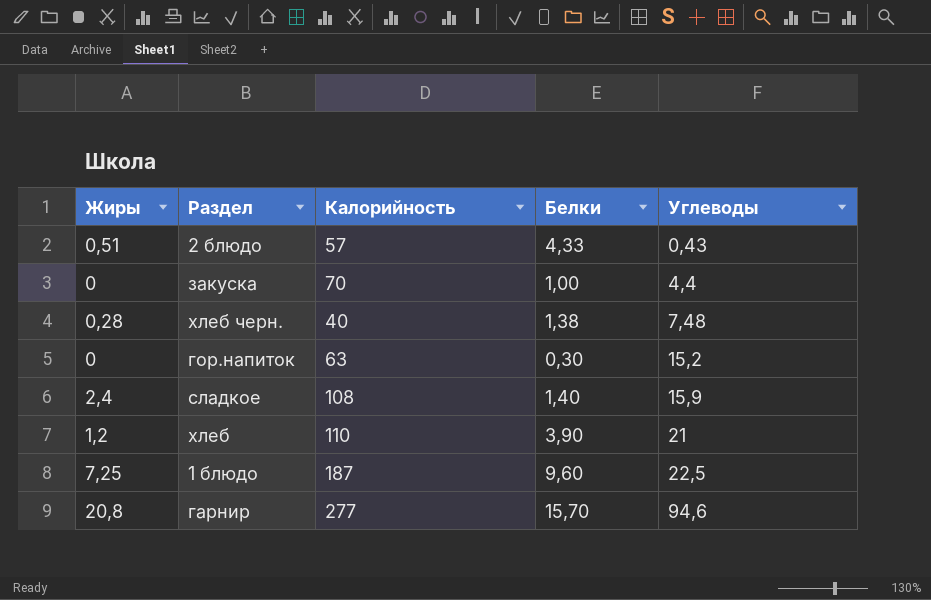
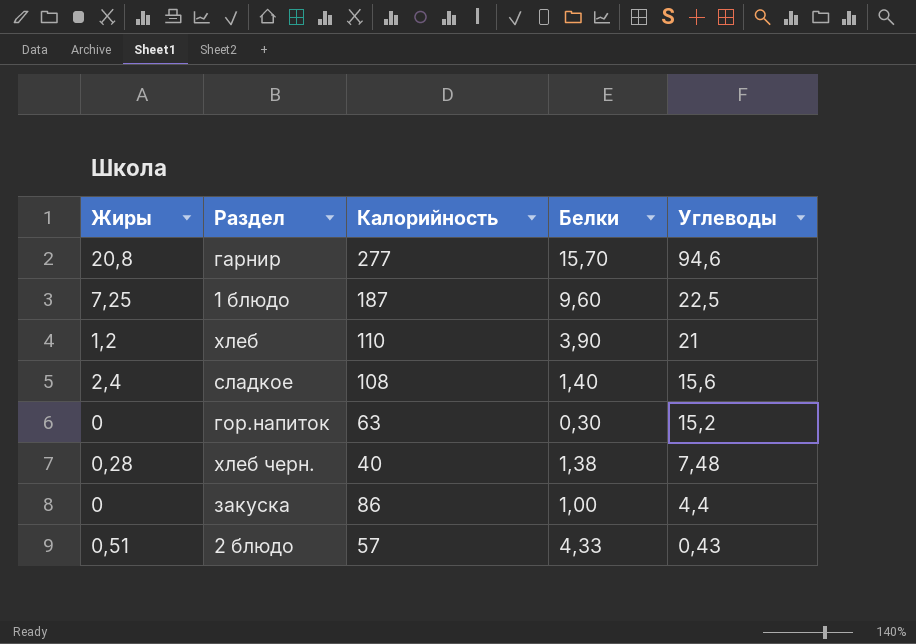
row order: Углеводы ascending -> Углеводы descending
сладкое | Углеводы: 15,9 -> 15,6
закуска | Калорийность: 70 -> 86

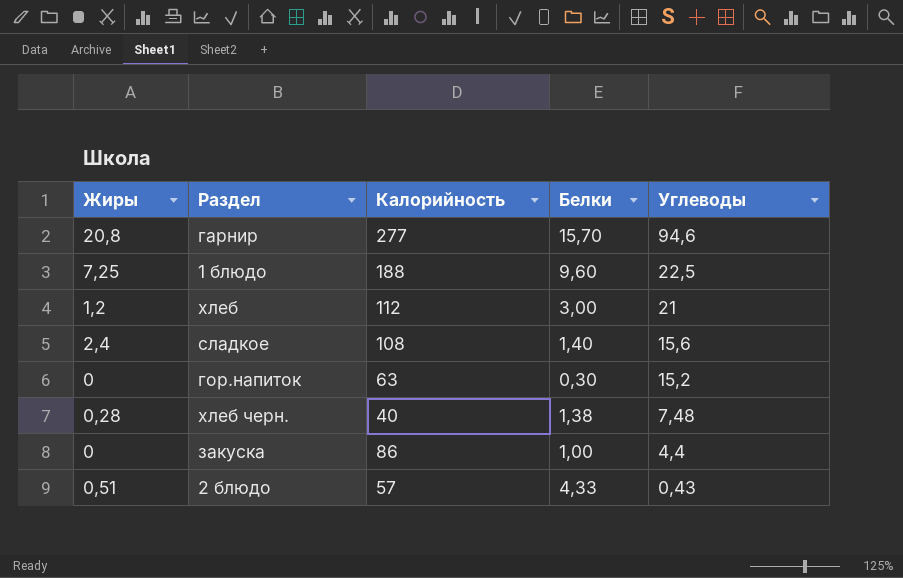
1 блюдо | Калорийность: 187 -> 188
хлеб | Калорийность: 110 -> 112
хлеб | Белки: 3,90 -> 3,00

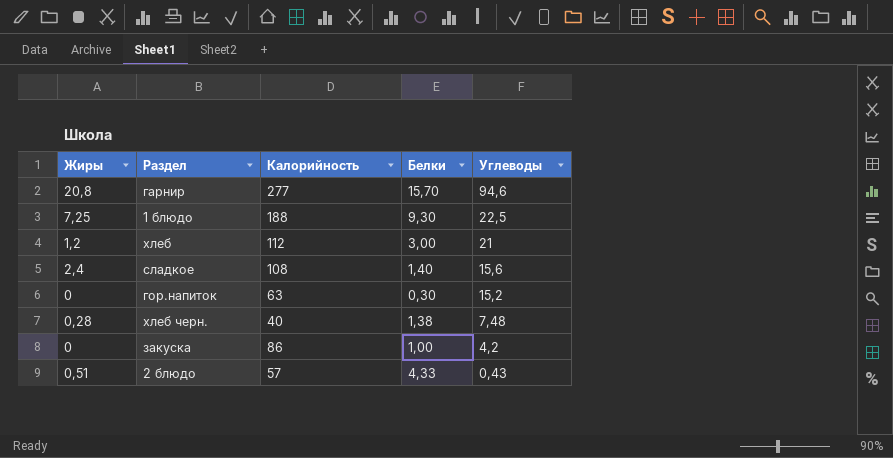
1 блюдо | Белки: 9,60 -> 9,30
закуска | Углеводы: 4,4 -> 4,2

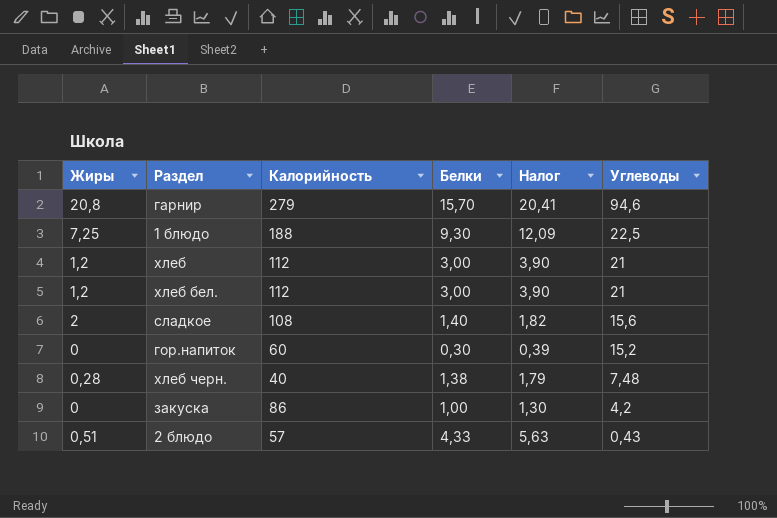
column Налог | formula: none -> [Белки] * 1,3
гарнир | Калорийность: 277 -> 279
row хлеб бел.: none -> 1,2 | 112 | 3,00 | 3,90 | 21
сладкое | Жиры: 2,4 -> 2
гор.напиток | Калорийность: 63 -> 60

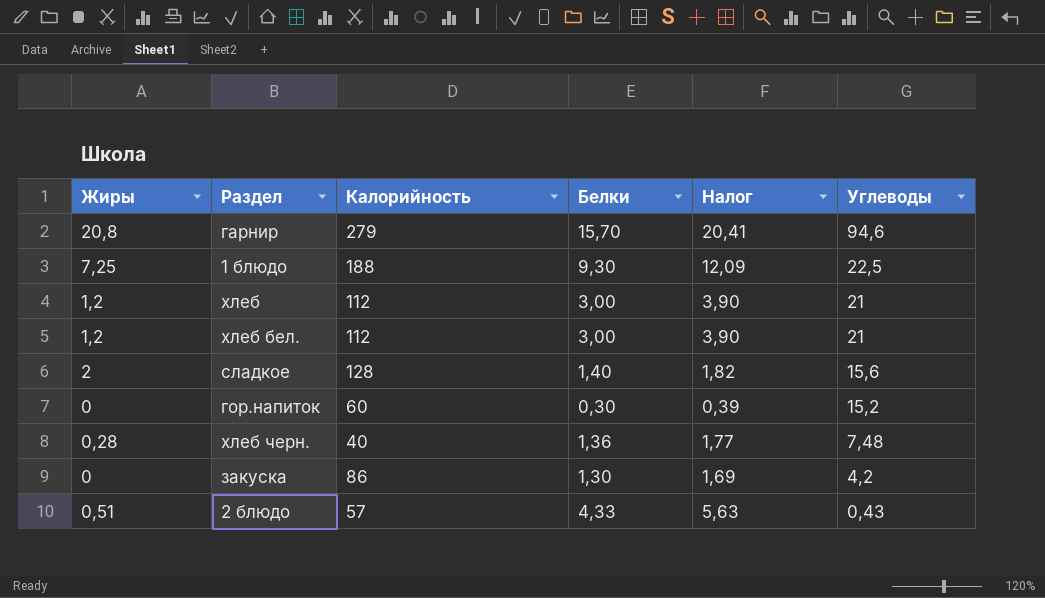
сладкое | Калорийность: 108 -> 128
хлеб черн. | Белки: 1,38 -> 1,36
хлеб черн. | Налог: 1,79 -> 1,77
закуска | Белки: 1,00 -> 1,30
закуска | Налог: 1,30 -> 1,69

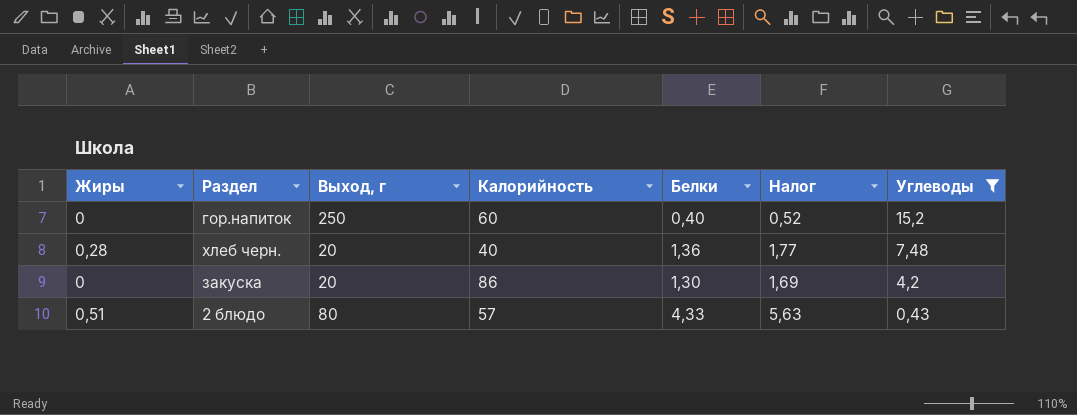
filter: none -> Углеводы <= 15,2
column Выход, г | position: none -> 3
гор.напиток | Белки: 0,30 -> 0,40
гор.напиток | Налог: 0,39 -> 0,52

